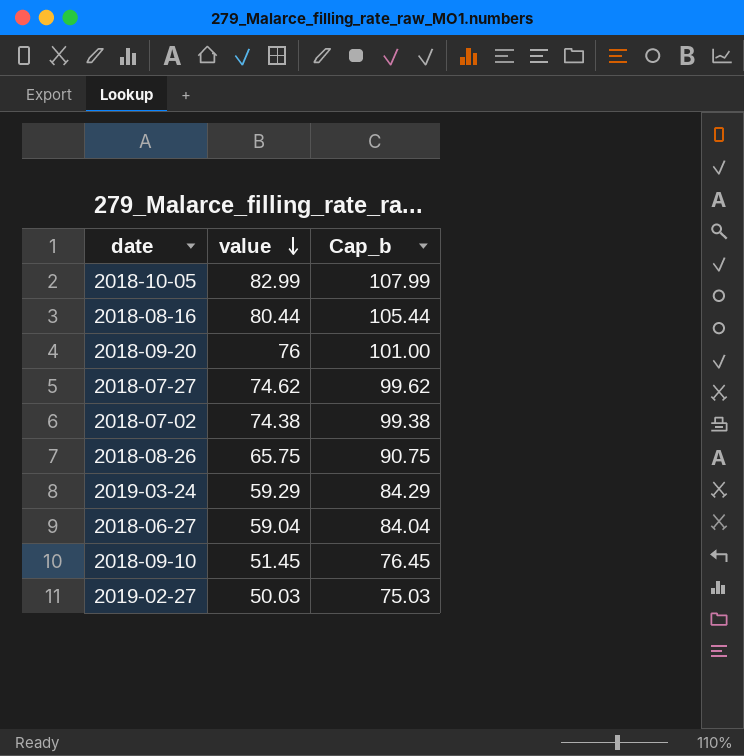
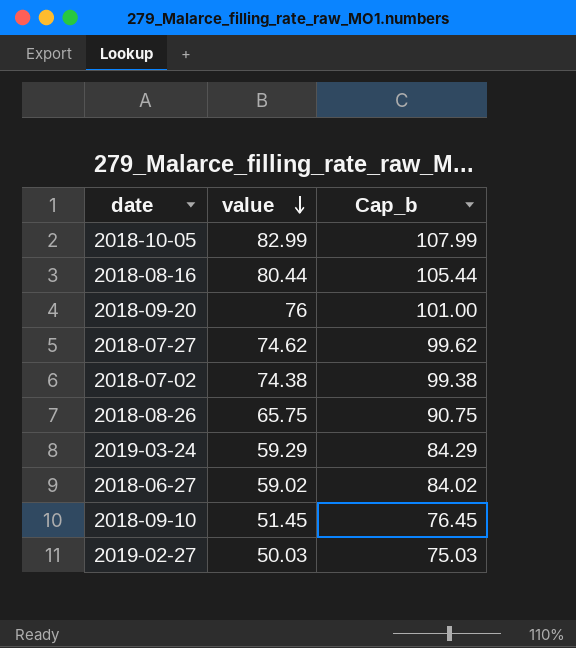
2018-06-27 | value: 59.04 -> 59.02
2018-06-27 | Cap_b: 84.04 -> 84.02

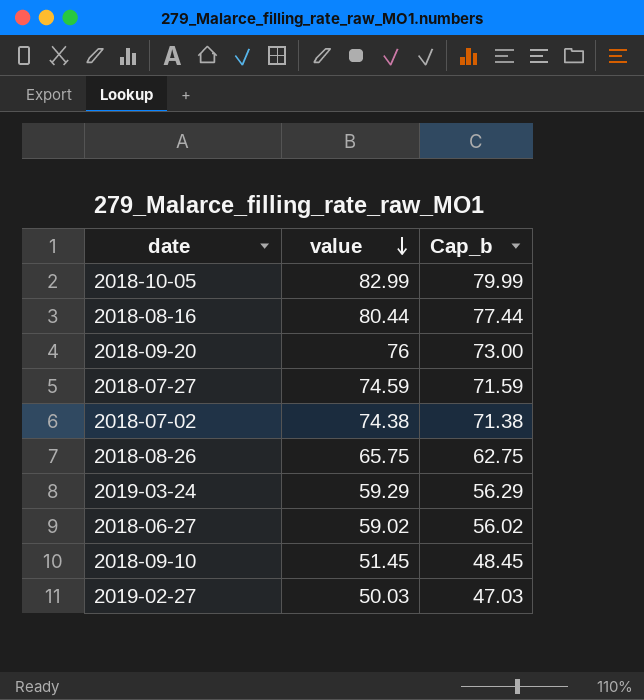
column Cap_b | formula: [value] + 25 -> [value] - 3
2018-07-27 | value: 74.62 -> 74.59

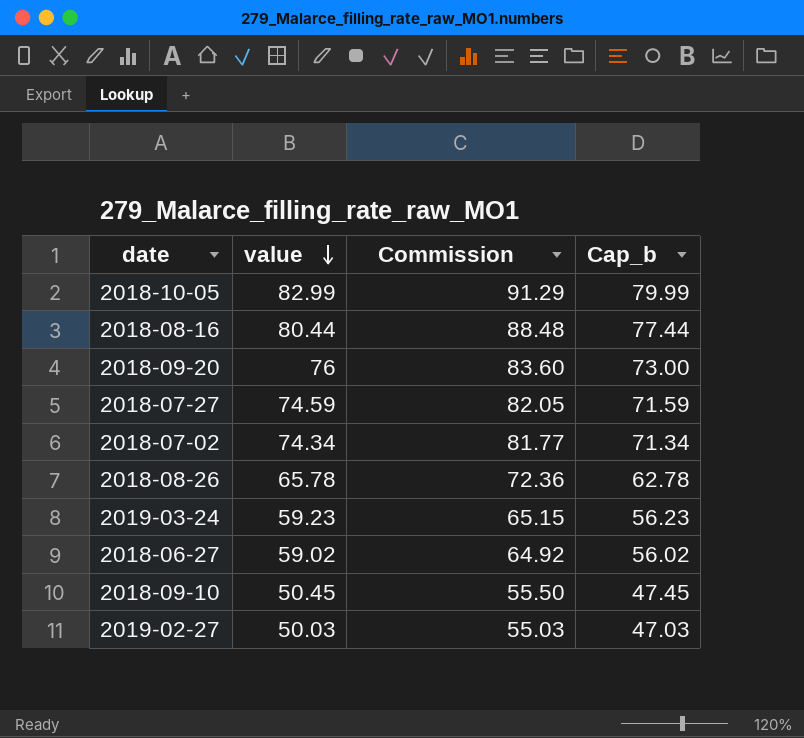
column Commission | formula: none -> [value] * 1.1
2018-07-02 | value: 74.38 -> 74.34
2018-07-02 | Cap_b: 71.38 -> 71.34
2018-08-26 | value: 65.75 -> 65.78
2018-08-26 | Cap_b: 62.75 -> 62.78
2019-03-24 | value: 59.29 -> 59.23
2019-03-24 | Cap_b: 56.29 -> 56.23
2018-09-10 | value: 51.45 -> 50.45
2018-09-10 | Cap_b: 48.45 -> 47.45

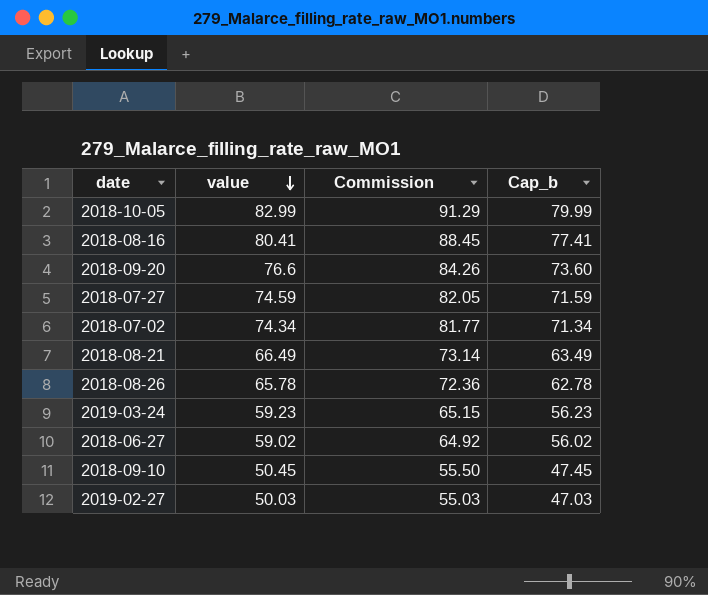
2018-08-16 | value: 80.44 -> 80.41
2018-08-16 | Commission: 88.48 -> 88.45
2018-08-16 | Cap_b: 77.44 -> 77.41
2018-09-20 | value: 76 -> 76.6
2018-09-20 | Commission: 83.60 -> 84.26
2018-09-20 | Cap_b: 73.00 -> 73.60
row 2018-08-21: none -> 66.49 | 73.14 | 63.49

